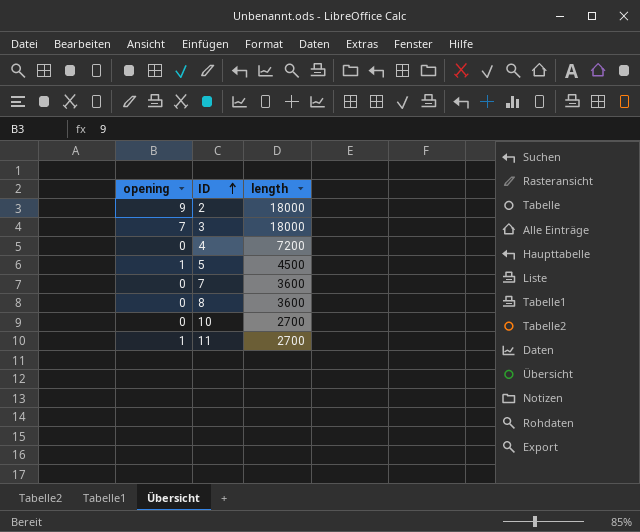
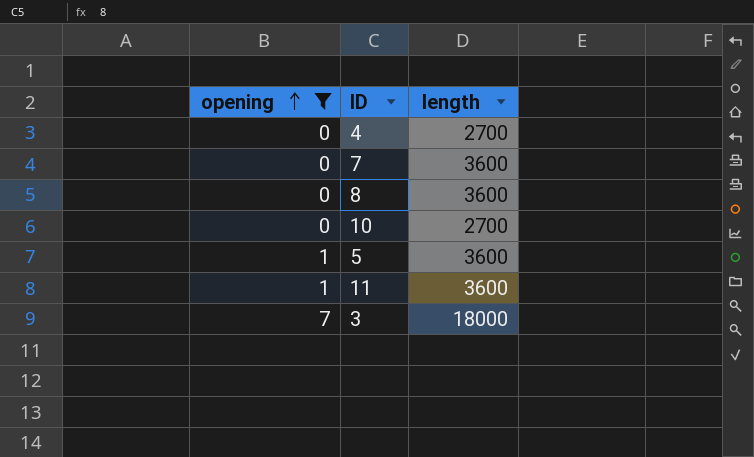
filter: none -> opening != 9
row order: ID ascending -> opening ascending
4 | length: 7200 -> 2700
5 | length: 4500 -> 3600
11 | length: 2700 -> 3600

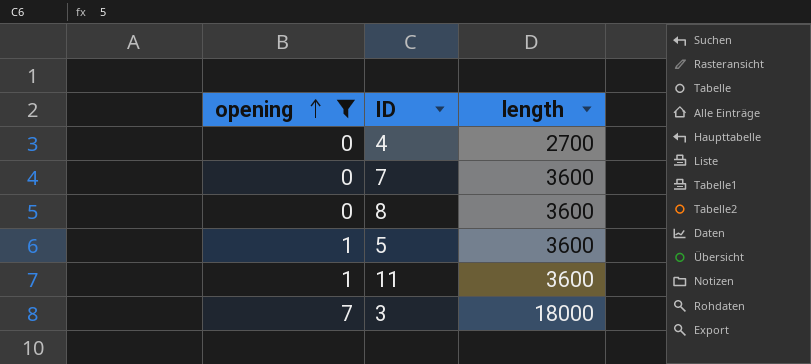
row 10: 0 | 2700 -> none

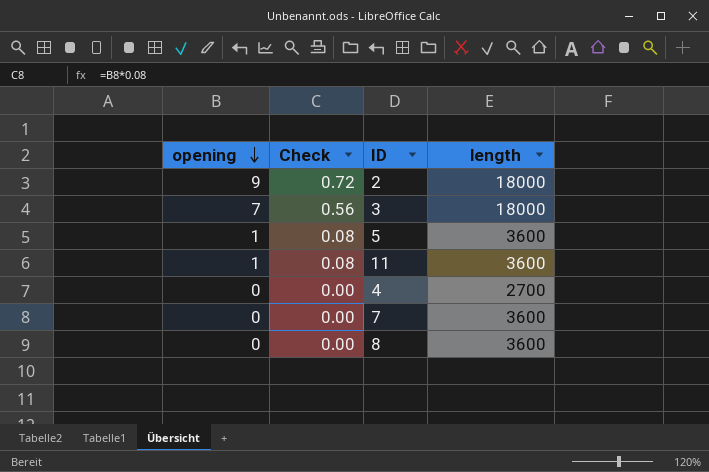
filter: opening != 9 -> none
row order: opening ascending -> opening descending
column Check | formula: none -> [opening] * 0.08

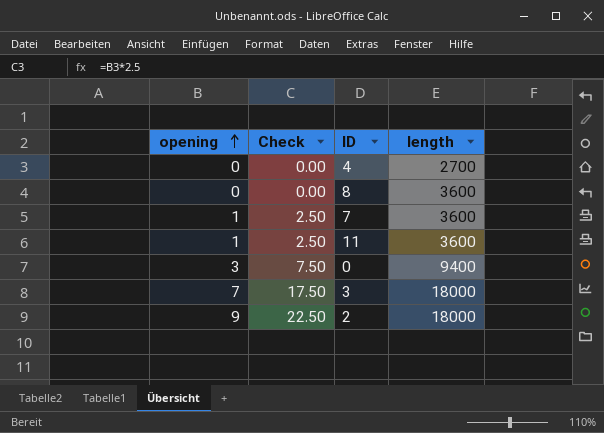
row order: opening descending -> opening ascending
column Check | formula: [opening] * 0.08 -> [opening] * 2.5
row 5: 1 | 0.08 | 3600 -> none
7 | opening: 0 -> 1
row 0: none -> 3 | 7.50 | 9400

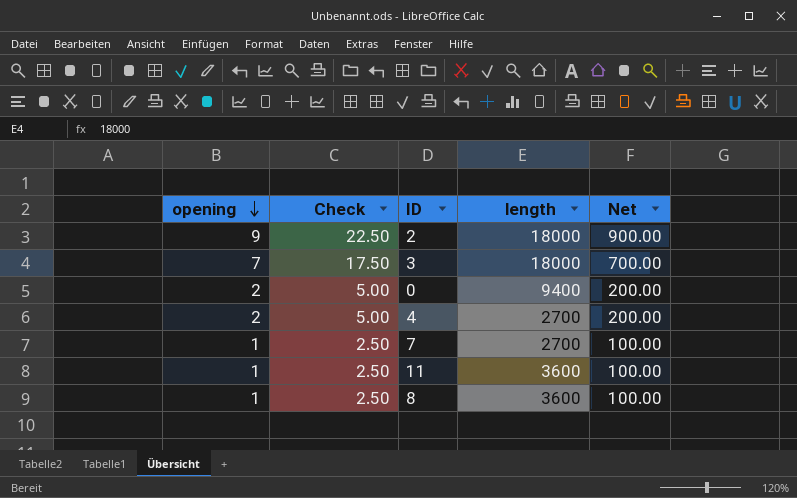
row order: opening ascending -> opening descending
column Net | formula: none -> [opening] * 100
0 | opening: 3 -> 2
0 | Check: 7.50 -> 5.00
4 | opening: 0 -> 2
4 | Check: 0.00 -> 5.00
7 | length: 3600 -> 2700
8 | opening: 0 -> 1
8 | Check: 0.00 -> 2.50

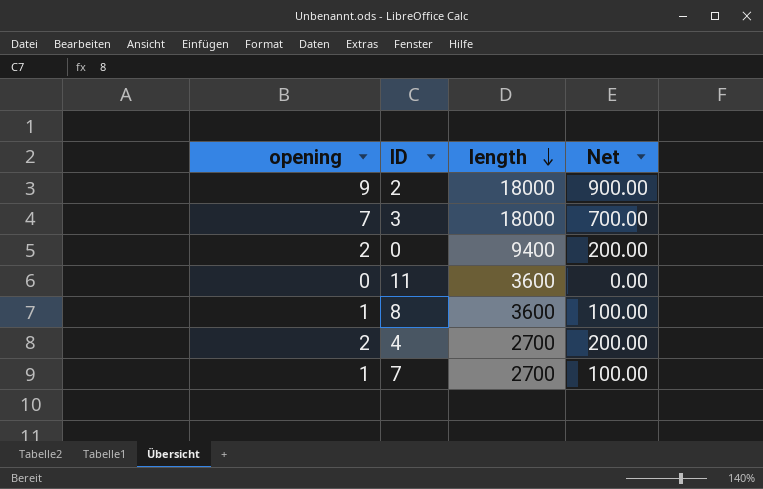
row order: opening descending -> length descending
column Check | formula: [opening] * 2.5 -> none
11 | opening: 1 -> 0
11 | Net: 100.00 -> 0.00

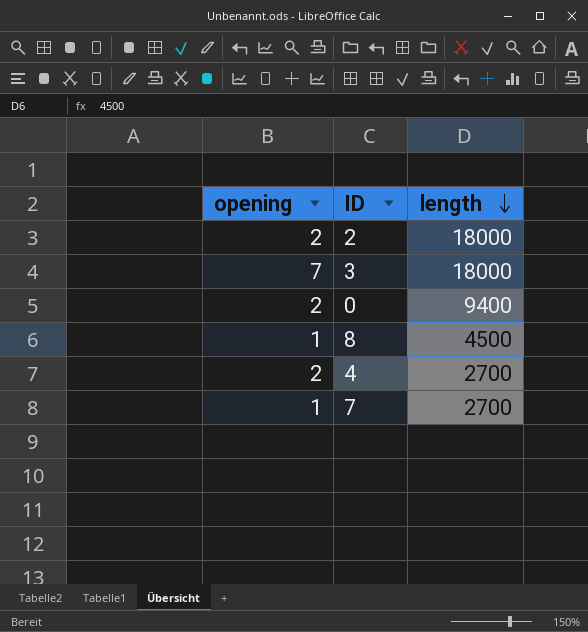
column Net | formula: [opening] * 100 -> none
row 11: 0 | 3600 | 0.00 -> none
2 | opening: 9 -> 2
8 | length: 3600 -> 4500

